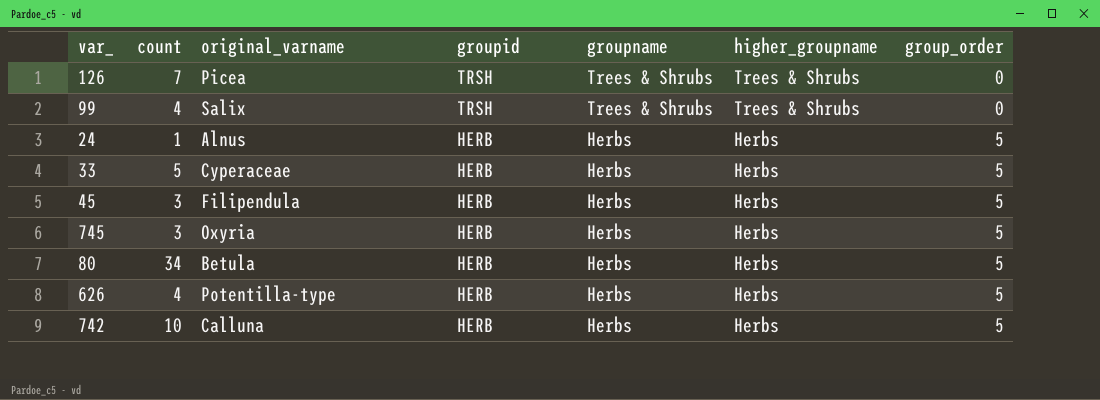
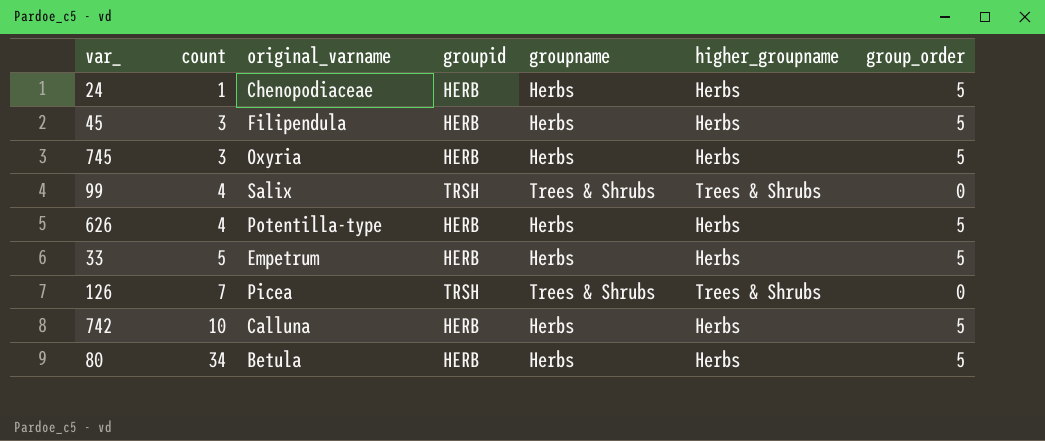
row order: groupid descending -> count ascending
24 | original_varname: Alnus -> Chenopodiaceae
33 | original_varname: Cyperaceae -> Empetrum

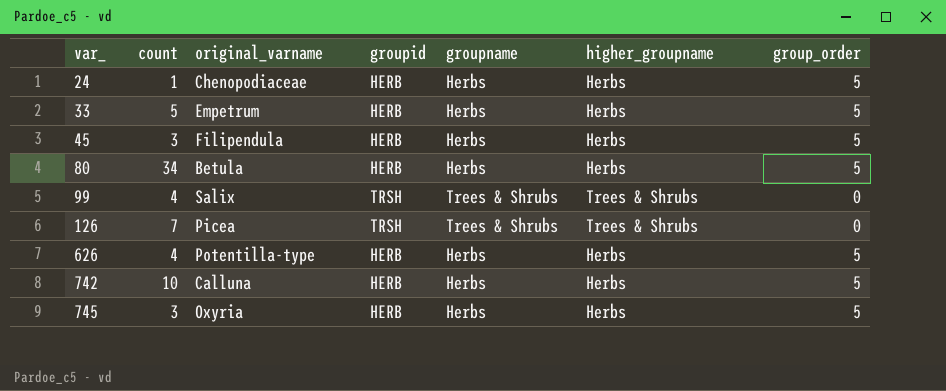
row order: count ascending -> var_ ascending

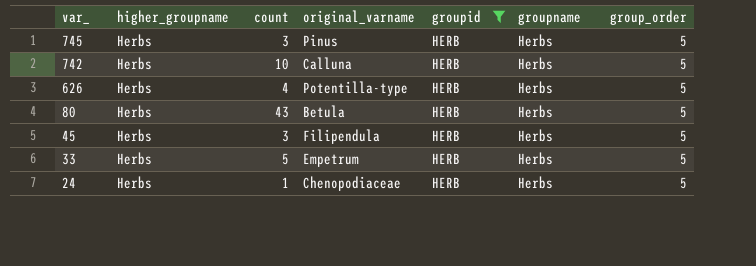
filter: none -> groupid = HERB
row order: var_ ascending -> var_ descending
column higher_groupname | position: 6 -> 2
745 | original_varname: Oxyria -> Pinus
80 | count: 34 -> 43

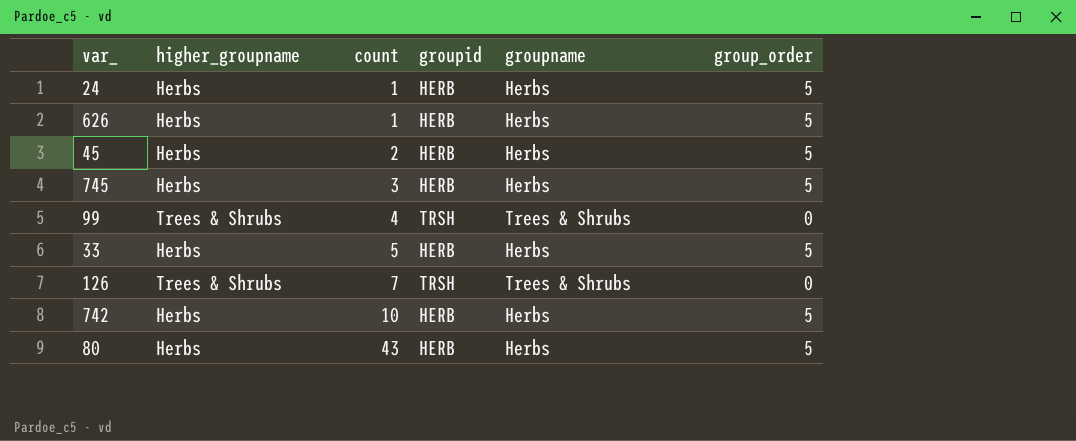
filter: groupid = HERB -> none
row order: var_ descending -> count ascending
column original_varname | position: 4 -> none
626 | count: 4 -> 1
45 | count: 3 -> 2

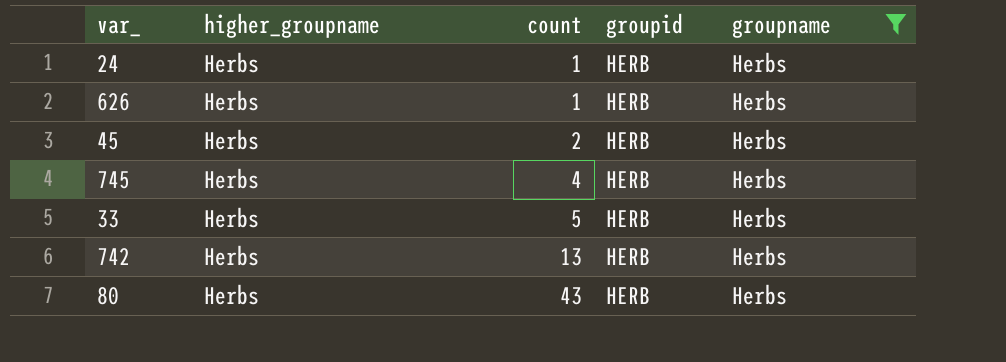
filter: none -> groupname = Herbs
column group_order | position: 6 -> none
745 | count: 3 -> 4
742 | count: 10 -> 13

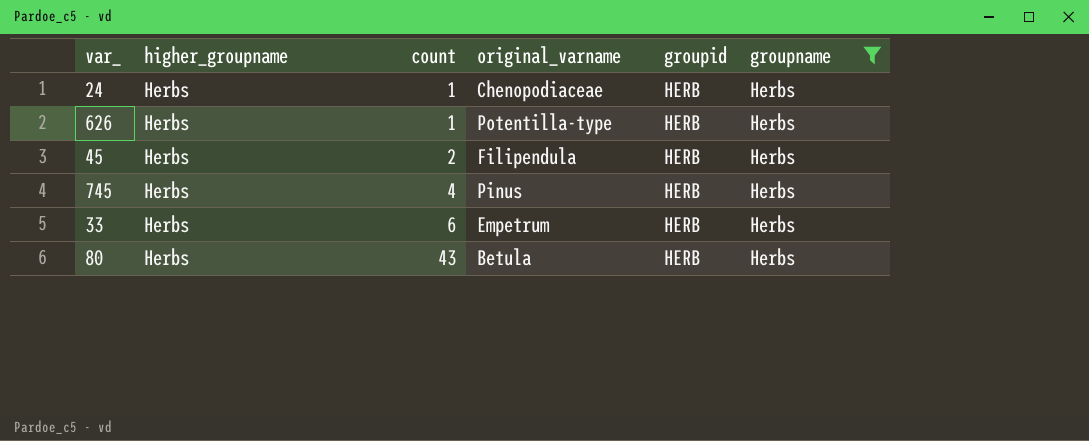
column original_varname | position: none -> 4
row 742: Herbs | 13 | HERB | Herbs -> none
33 | count: 5 -> 6

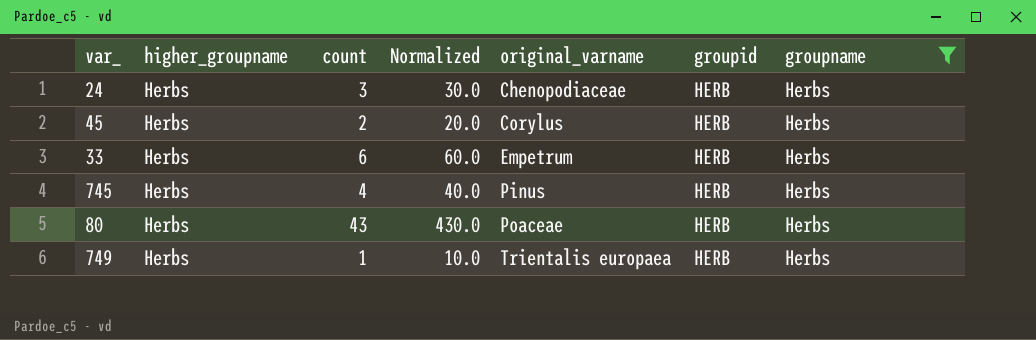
row order: count ascending -> original_varname ascending
column Normalized | formula: none -> [count] * 10
row 626: Herbs | 1 | Potentilla-type | HERB | Herbs -> none
24 | count: 1 -> 3
45 | original_varname: Filipendula -> Corylus
80 | original_varname: Betula -> Poaceae
row 749: none -> Herbs | 1 | 10.0 | Trientalis europaea | HERB | Herbs

